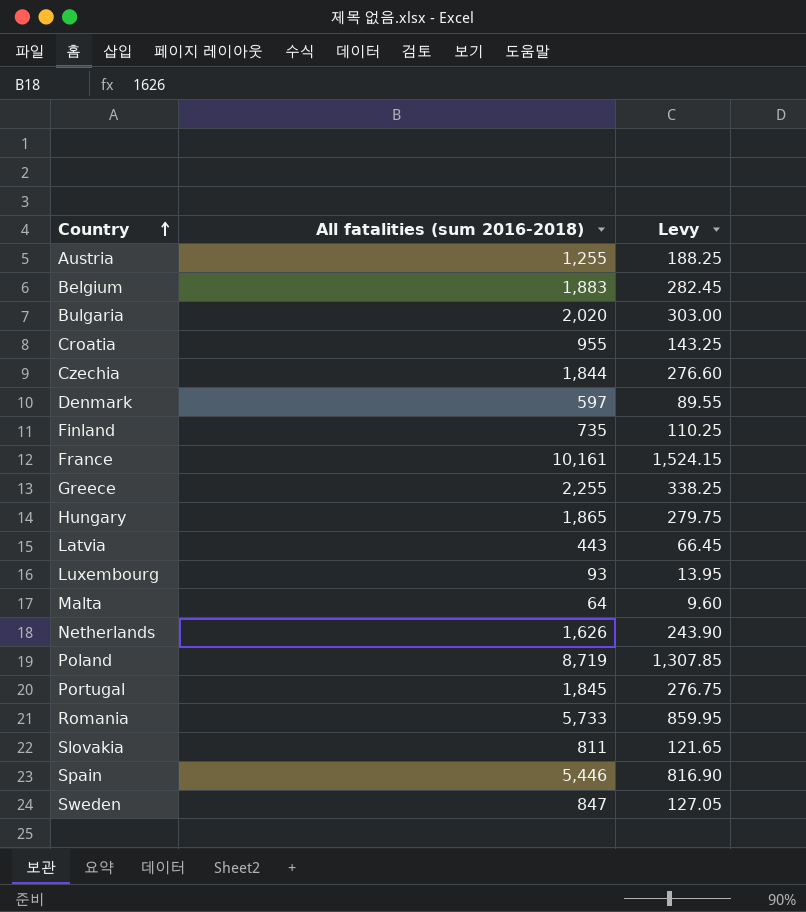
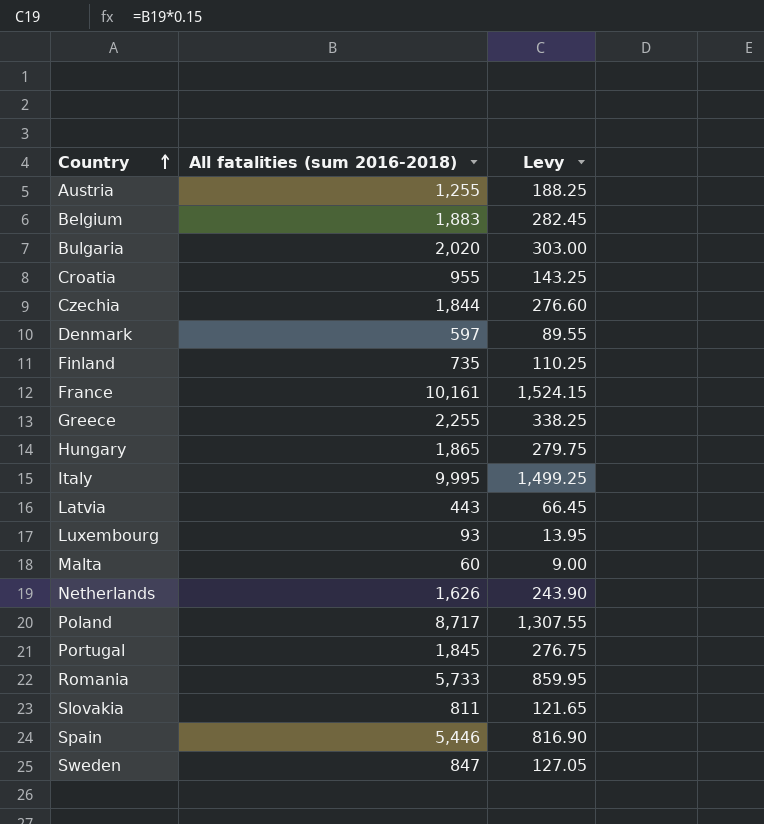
row Italy: none -> 9,995 | 1,499.25
Malta | All fatalities (sum 2016-2018): 64 -> 60
Malta | Levy: 9.60 -> 9.00
Poland | All fatalities (sum 2016-2018): 8,719 -> 8,717
Poland | Levy: 1,307.85 -> 1,307.55

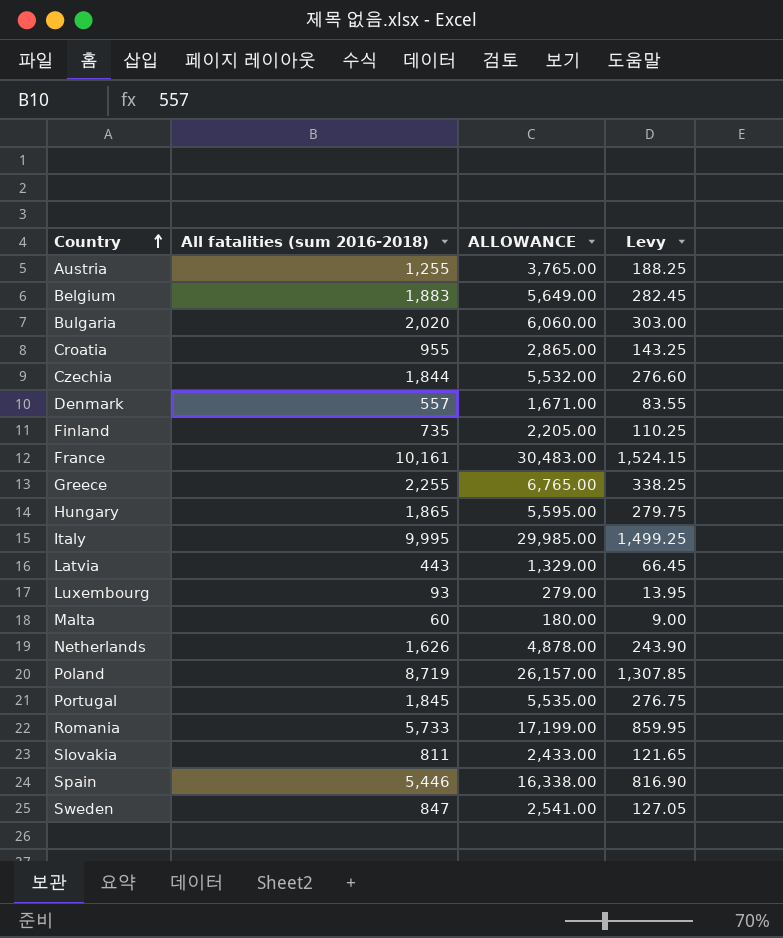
column ALLOWANCE | formula: none -> [All fatalities (sum 2016-2018)] * 3
Denmark | All fatalities (sum 2016-2018): 597 -> 557
Denmark | Levy: 89.55 -> 83.55
Poland | All fatalities (sum 2016-2018): 8,717 -> 8,719
Poland | Levy: 1,307.55 -> 1,307.85

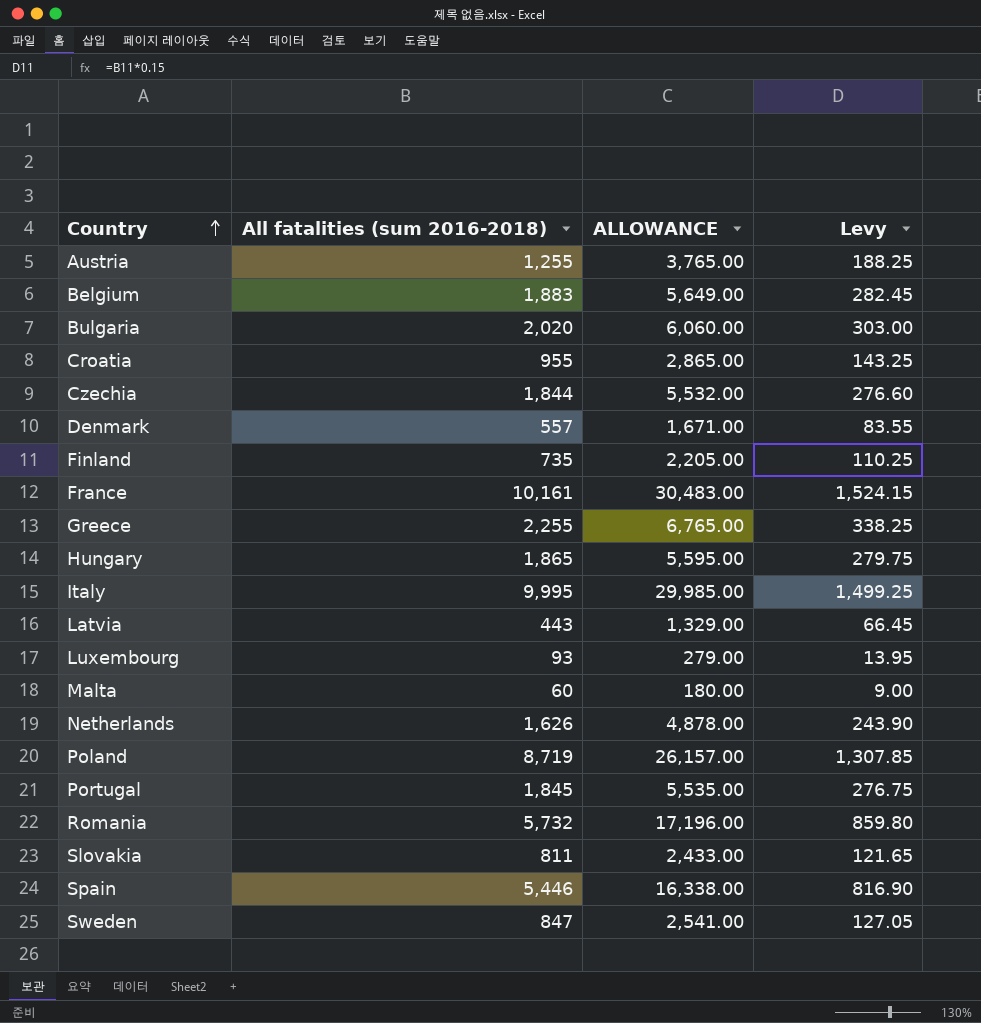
Romania | All fatalities (sum 2016-2018): 5,733 -> 5,732
Romania | ALLOWANCE: 17,199.00 -> 17,196.00
Romania | Levy: 859.95 -> 859.80

